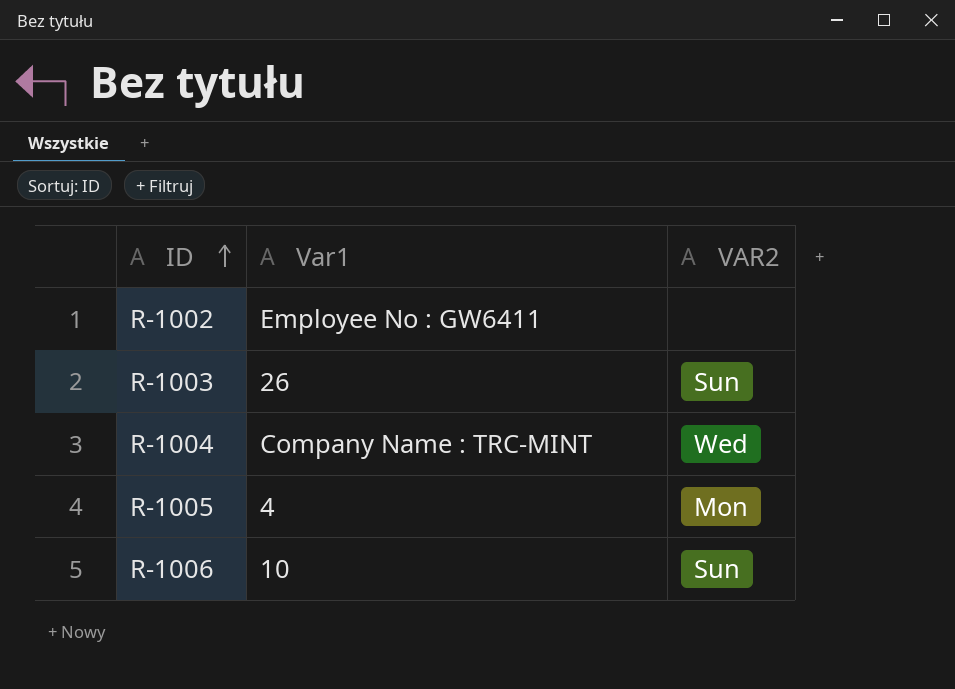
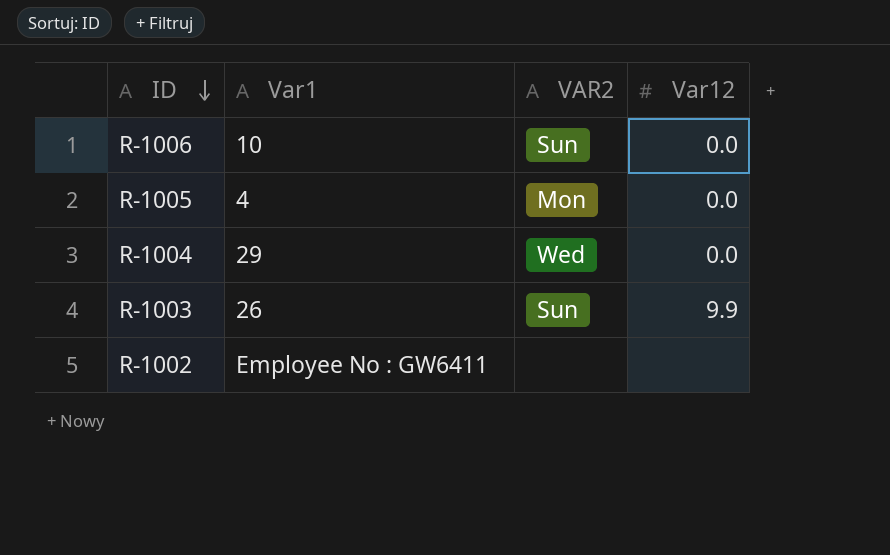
row order: ID ascending -> ID descending
column Var12 | position: none -> 4
R-1004 | Var1: Company Name : TRC-MINT -> 29

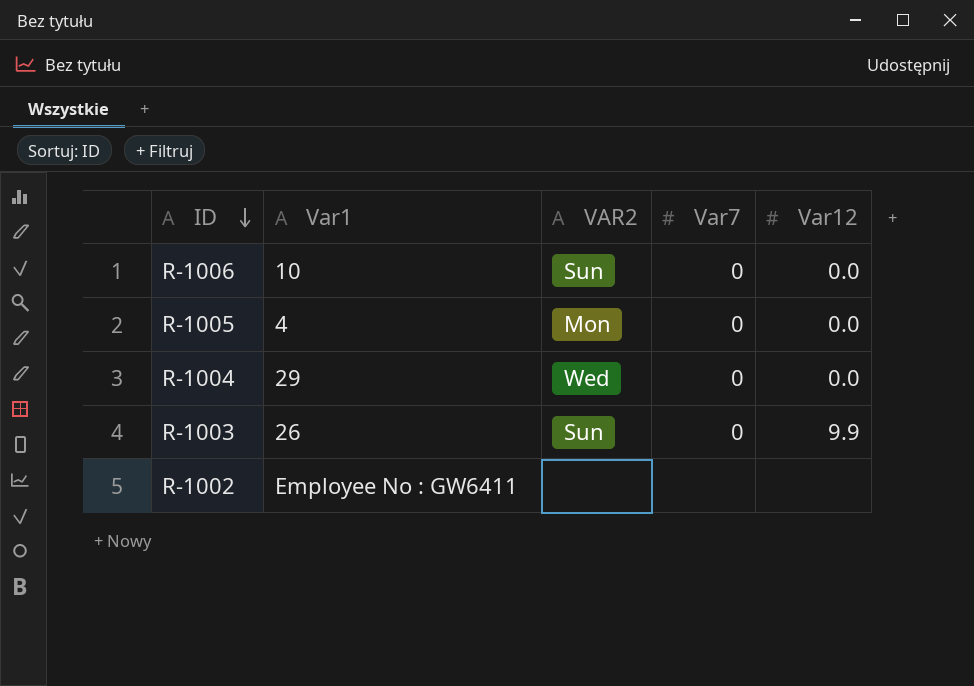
column Var7 | position: none -> 4

